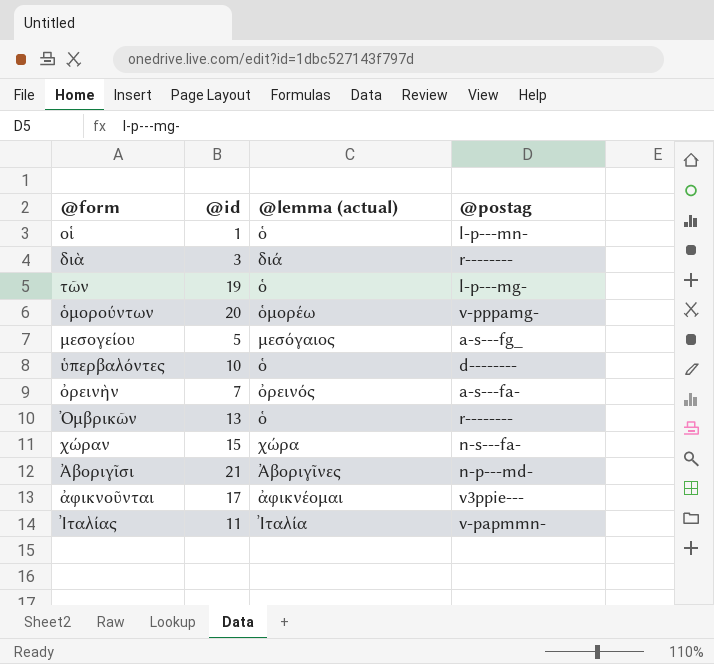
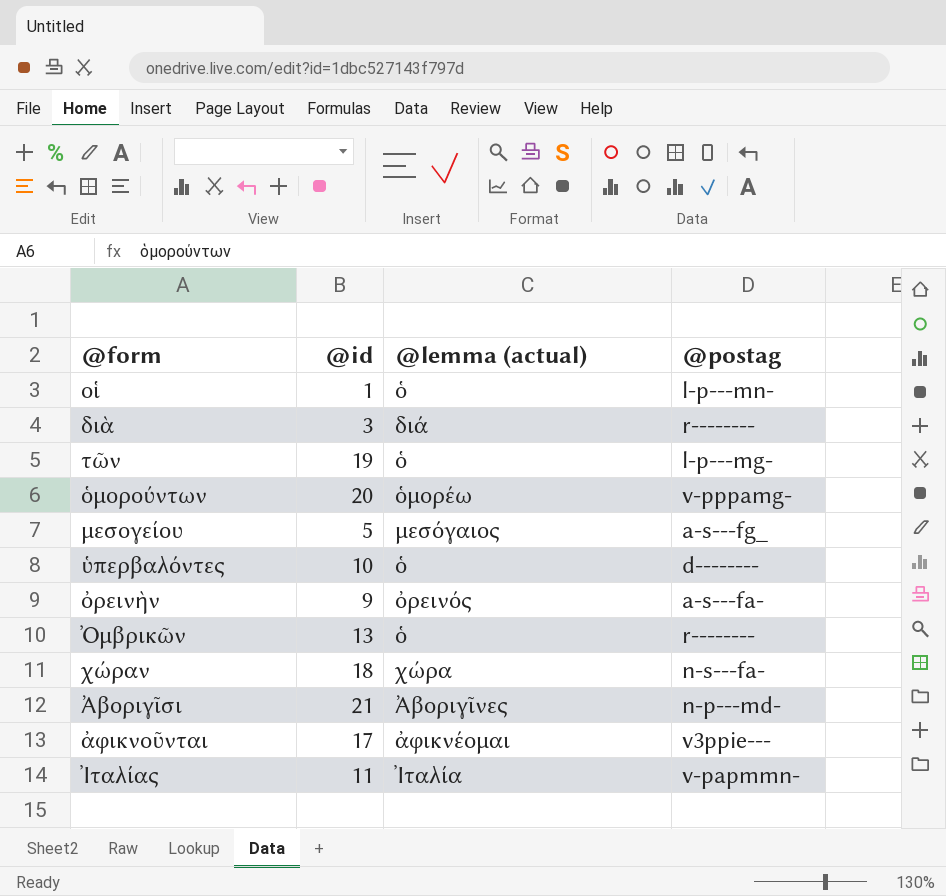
ὀρεινὴν | @id: 7 -> 9
χώραν | @id: 15 -> 18

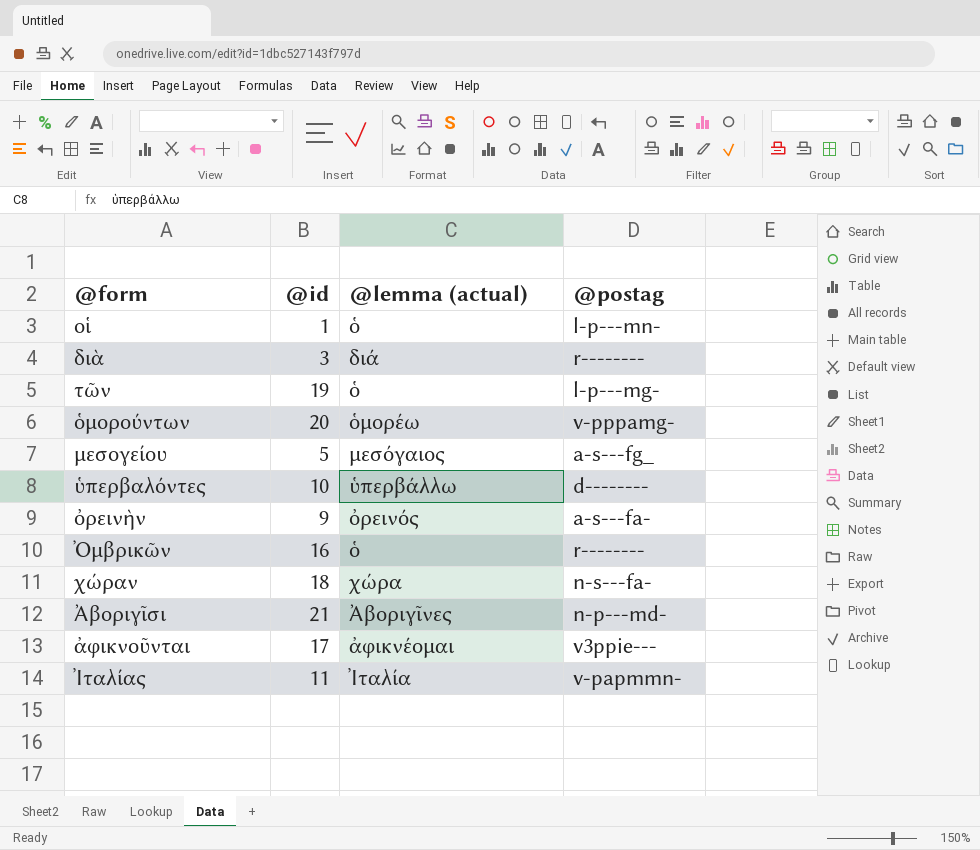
ὑπερβαλόντες | @lemma (actual): ὁ -> ὑπερβάλλω
Ὀμβρικῶν | @id: 13 -> 16

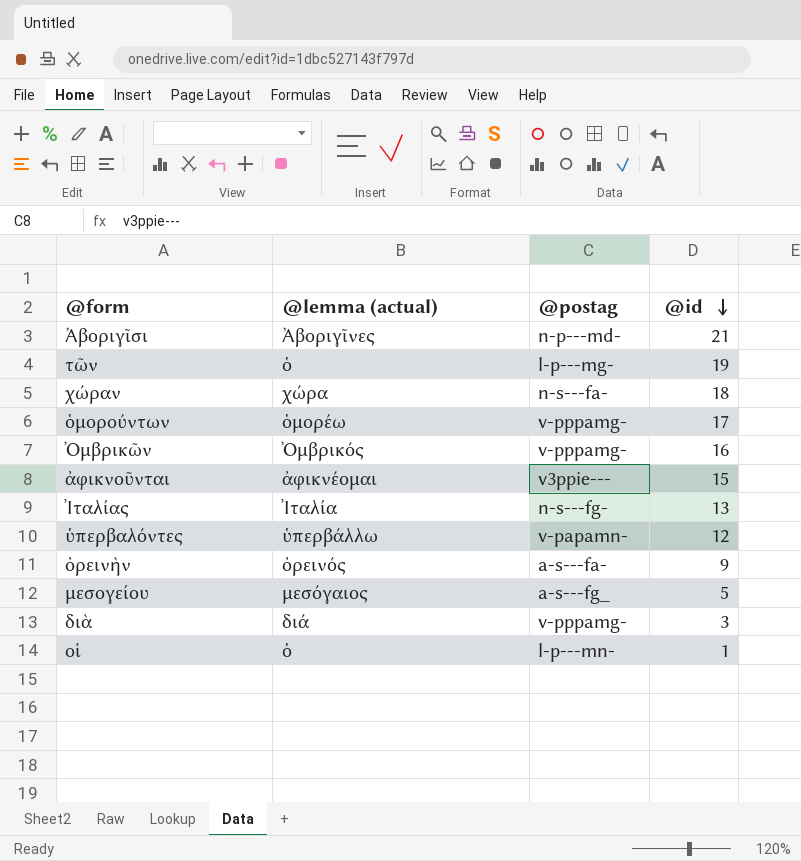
row order: none -> @id descending
column @id | position: 2 -> 4
ὁμορούντων | @id: 20 -> 17
Ὀμβρικῶν | @lemma (actual): ὁ -> Ὀμβρικός
Ὀμβρικῶν | @postag: r-------- -> v-pppamg-
ἀφικνοῦνται | @id: 17 -> 15
Ἰταλίας | @postag: v-papmmn- -> n-s---fg-
Ἰταλίας | @id: 11 -> 13
ὑπερβαλόντες | @postag: d-------- -> v-papamn-
ὑπερβαλόντες | @id: 10 -> 12
διὰ | @postag: r-------- -> v-pppamg-

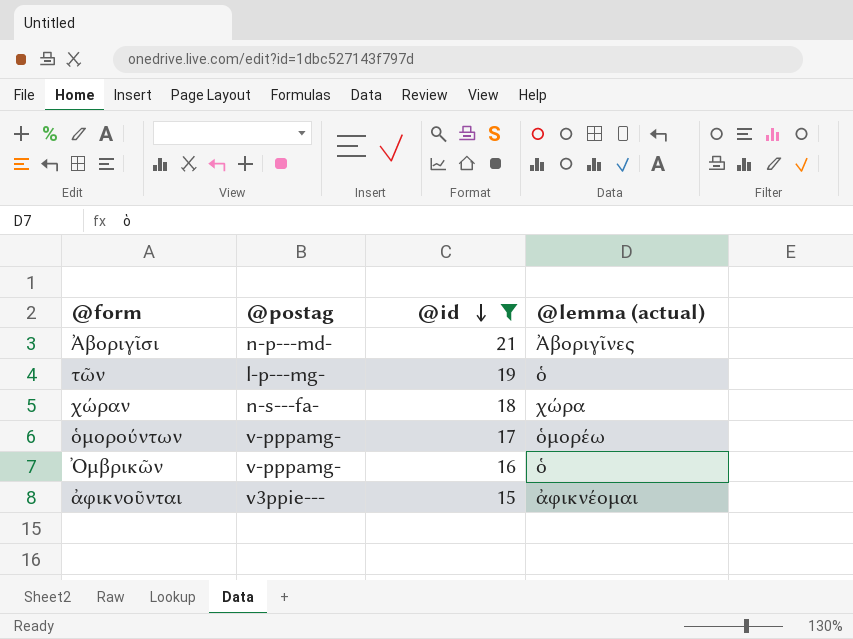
filter: none -> @id >= 15
column @lemma (actual) | position: 2 -> 4
Ὀμβρικῶν | @lemma (actual): Ὀμβρικός -> ὁ

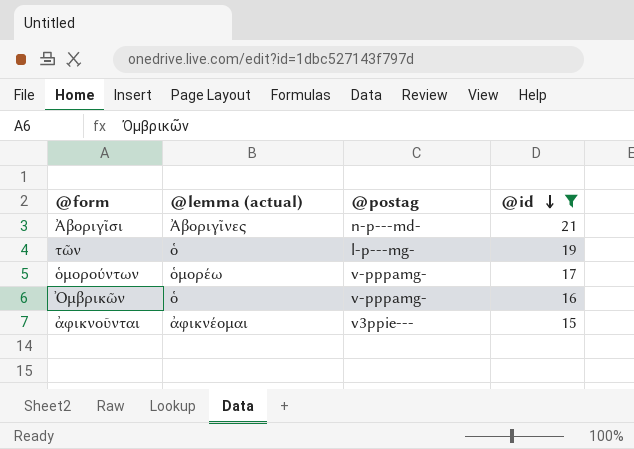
column @lemma (actual) | position: 4 -> 2
row χώραν: n-s---fa- | 18 | χώρα -> none

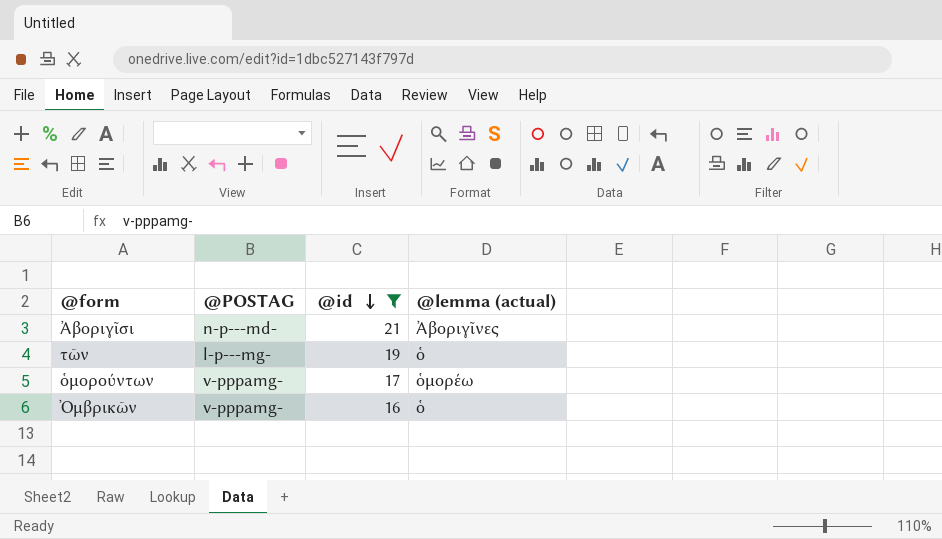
column name: @postag -> @POSTAG
column @lemma (actual) | position: 2 -> 4
row ἀφικνοῦνται: ἀφικνέομαι | v3ppie--- | 15 -> none

